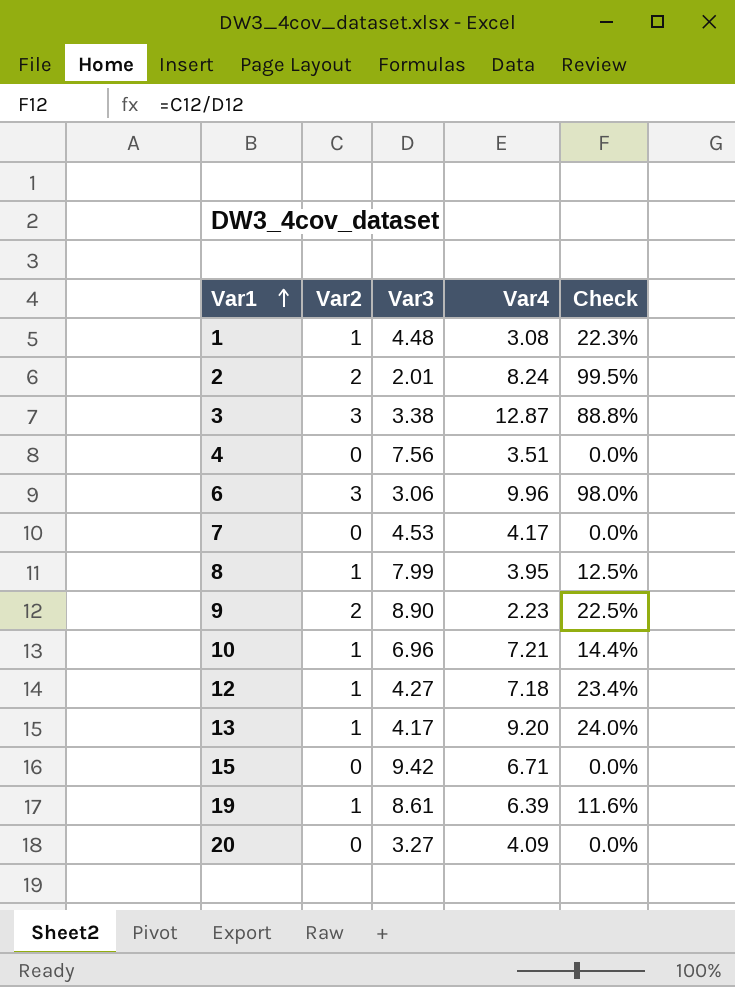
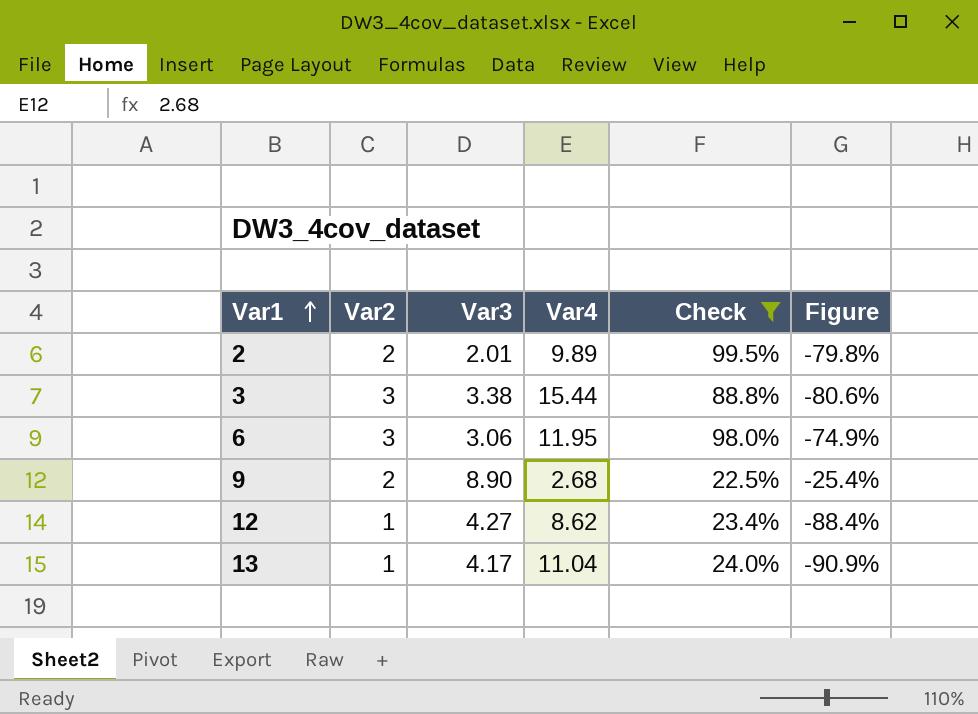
filter: none -> Check >= 22.5%
column Figure | formula: none -> ([Var2] - [Var4]) / [Var4]
2 | Var4: 8.24 -> 9.89
3 | Var4: 12.87 -> 15.44
6 | Var4: 9.96 -> 11.95
9 | Var4: 2.23 -> 2.68
12 | Var4: 7.18 -> 8.62
13 | Var4: 9.20 -> 11.04

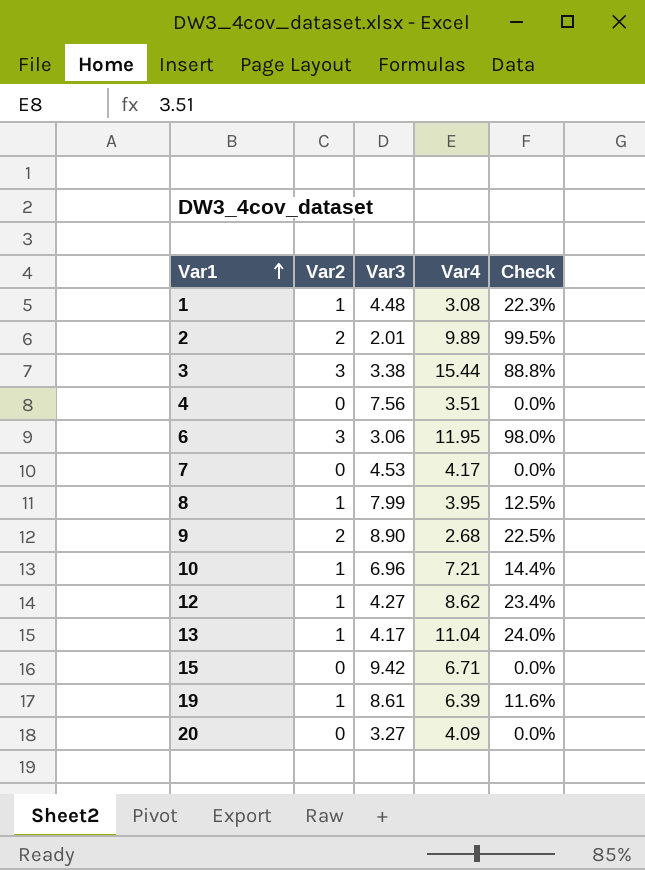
filter: Check >= 22.5% -> none
column Figure | formula: ([Var2] - [Var4]) / [Var4] -> none

